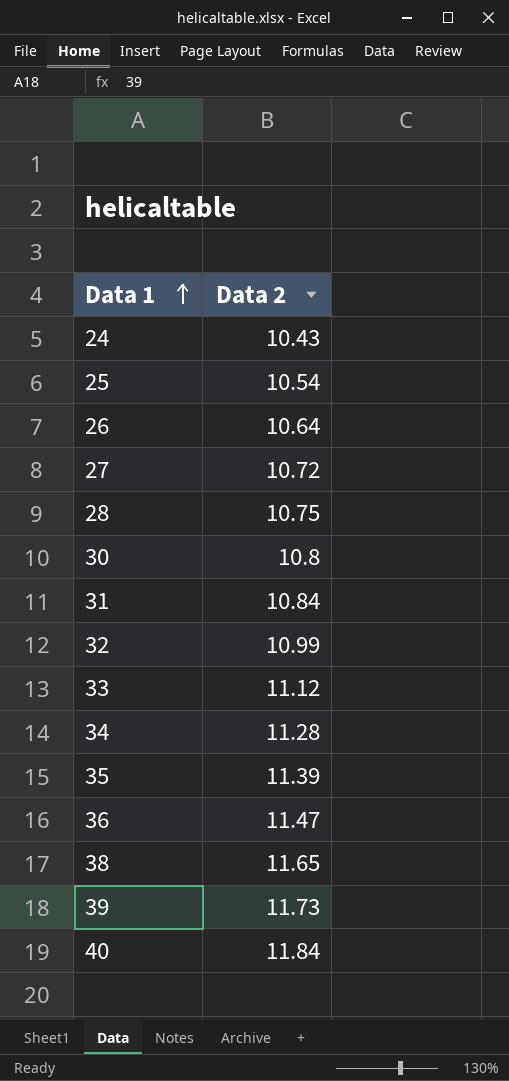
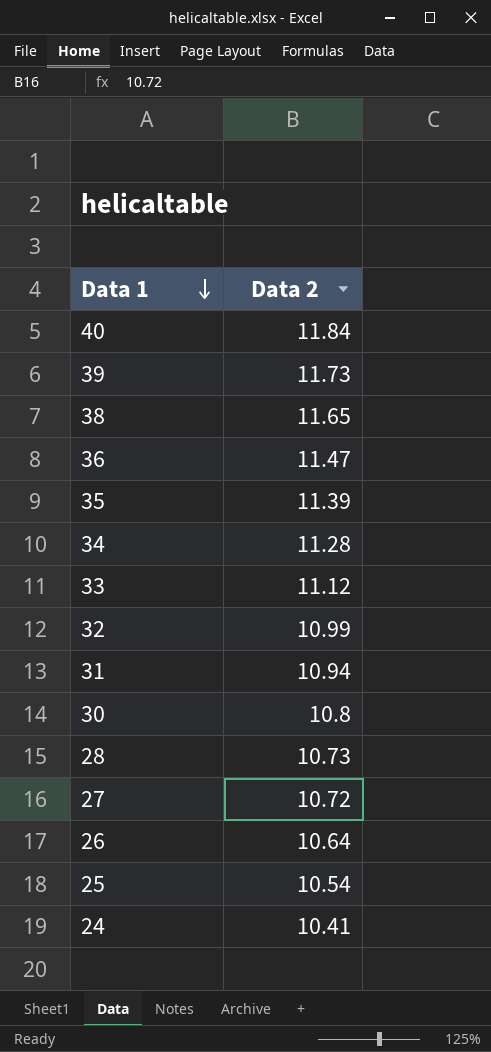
row order: Data 1 ascending -> Data 1 descending
31 | Data 2: 10.84 -> 10.94
28 | Data 2: 10.75 -> 10.73
24 | Data 2: 10.43 -> 10.41

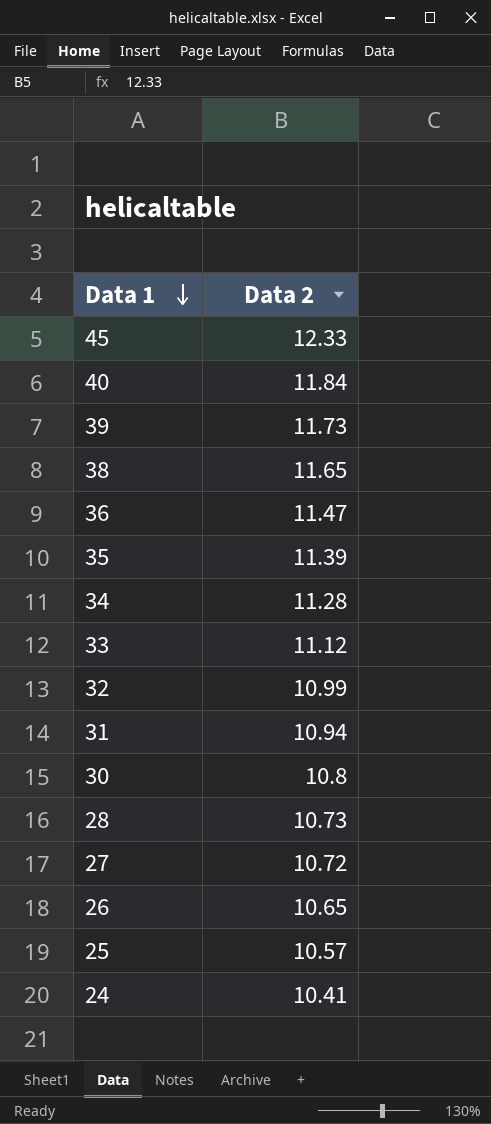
row 45: none -> 12.33
26 | Data 2: 10.64 -> 10.65
25 | Data 2: 10.54 -> 10.57

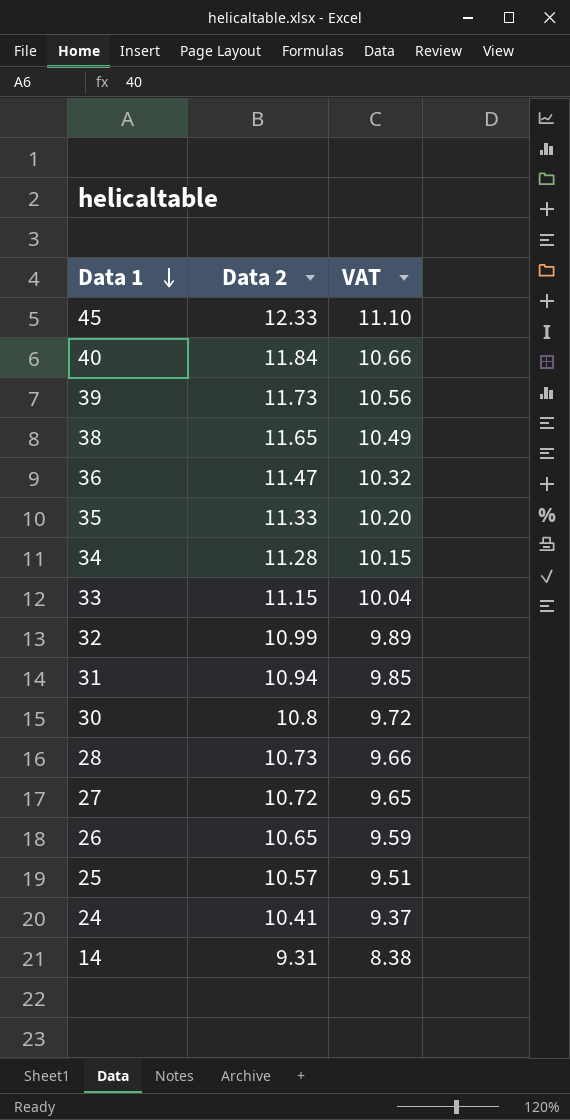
column VAT | formula: none -> [Data 2] * 0.9
35 | Data 2: 11.39 -> 11.33
33 | Data 2: 11.12 -> 11.15
row 14: none -> 9.31 | 8.38

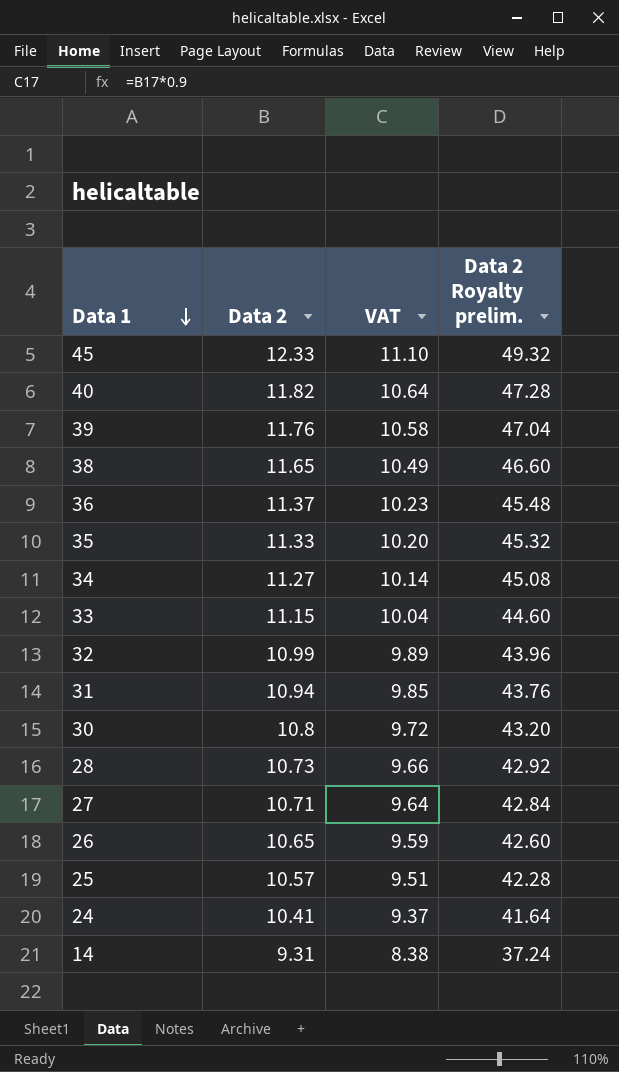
column Data 2 Royalty prelim. | formula: none -> [Data 2] * 4
40 | Data 2: 11.84 -> 11.82
40 | VAT: 10.66 -> 10.64
39 | Data 2: 11.73 -> 11.76
39 | VAT: 10.56 -> 10.58
36 | Data 2: 11.47 -> 11.37
36 | VAT: 10.32 -> 10.23
34 | Data 2: 11.28 -> 11.27
34 | VAT: 10.15 -> 10.14
27 | Data 2: 10.72 -> 10.71
27 | VAT: 9.65 -> 9.64

